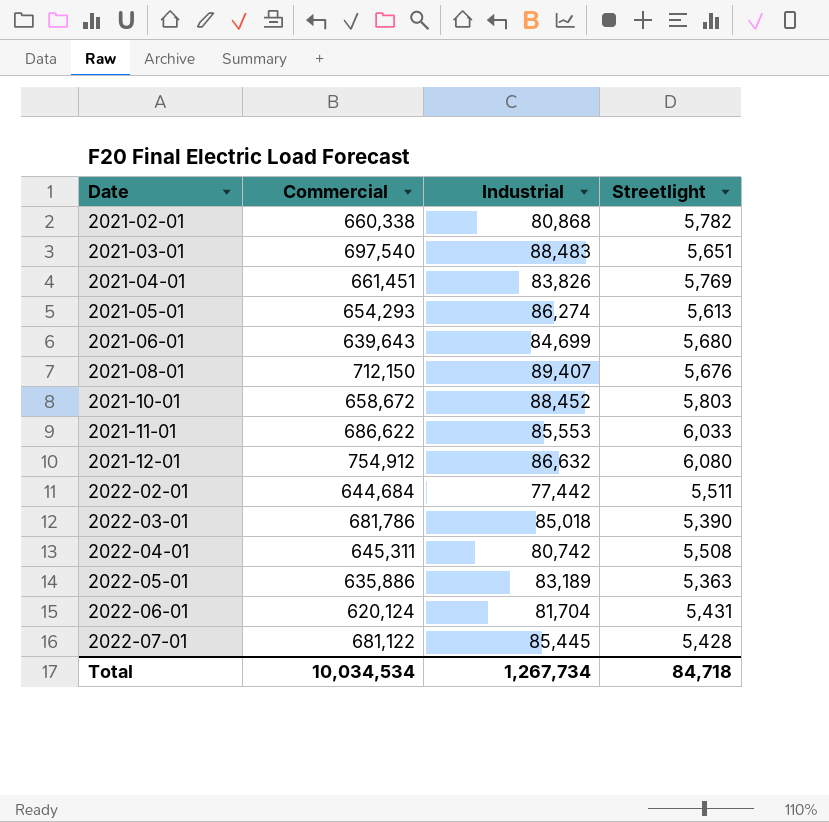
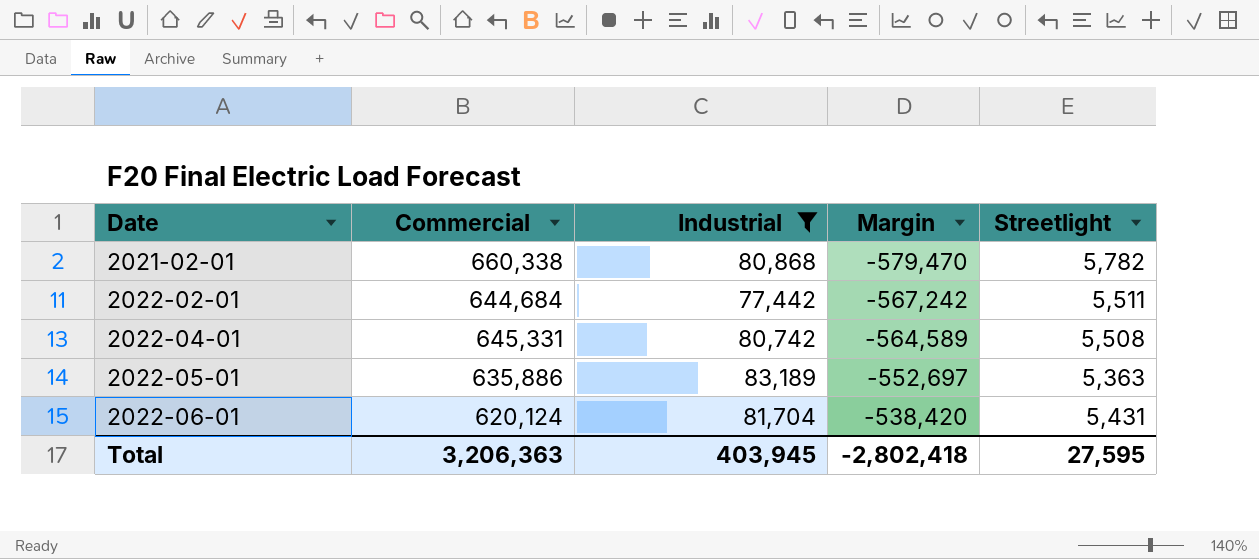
filter: none -> Industrial <= 83,189
column Margin | formula: none -> [Industrial] - [Commercial]
2022-04-01 | Commercial: 645,311 -> 645,331
Total | Commercial: 10,034,534 -> 3,206,363
Total | Industrial: 1,267,734 -> 403,945
Total | Streetlight: 84,718 -> 27,595

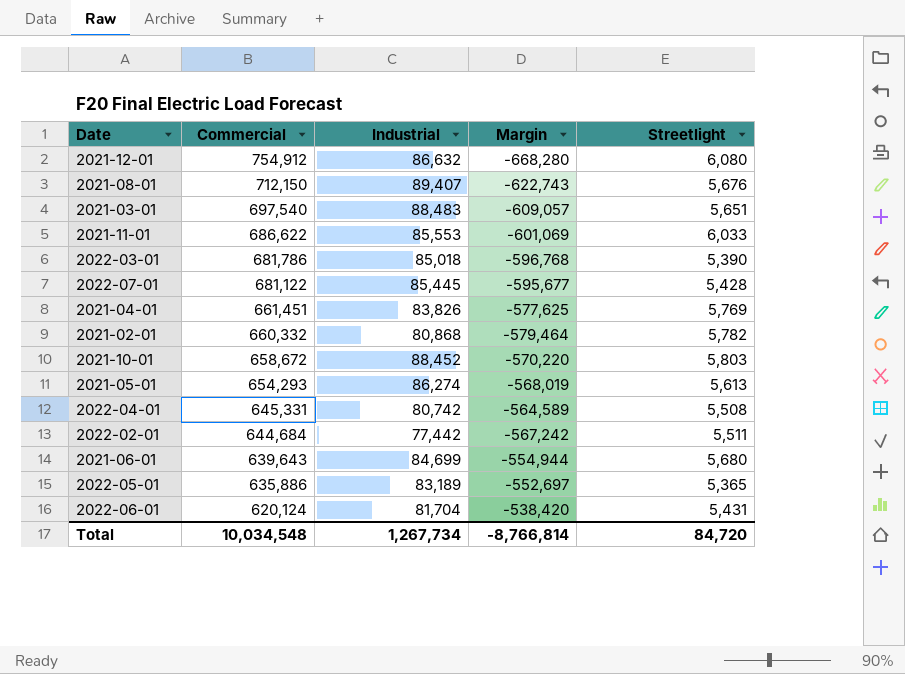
filter: Industrial <= 83,189 -> none
row order: Date ascending -> Commercial descending
2021-02-01 | Commercial: 660,338 -> 660,332
2021-02-01 | Margin: -579,470 -> -579,464
2022-05-01 | Streetlight: 5,363 -> 5,365
Total | Commercial: 3,206,363 -> 10,034,548
Total | Industrial: 403,945 -> 1,267,734
Total | Margin: -2,802,418 -> -8,766,814
Total | Streetlight: 27,595 -> 84,720

